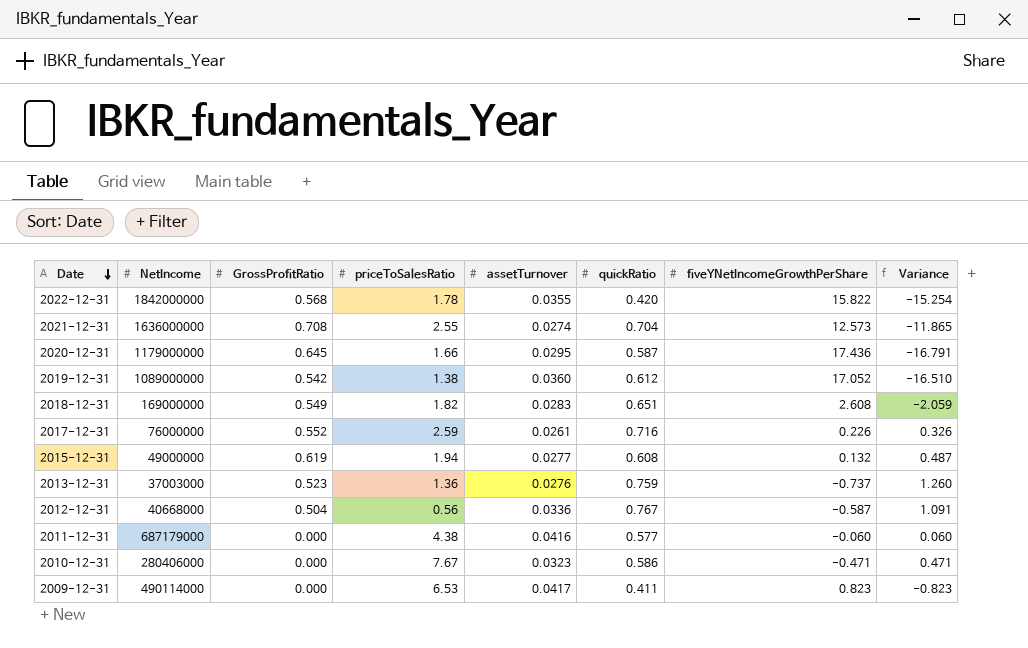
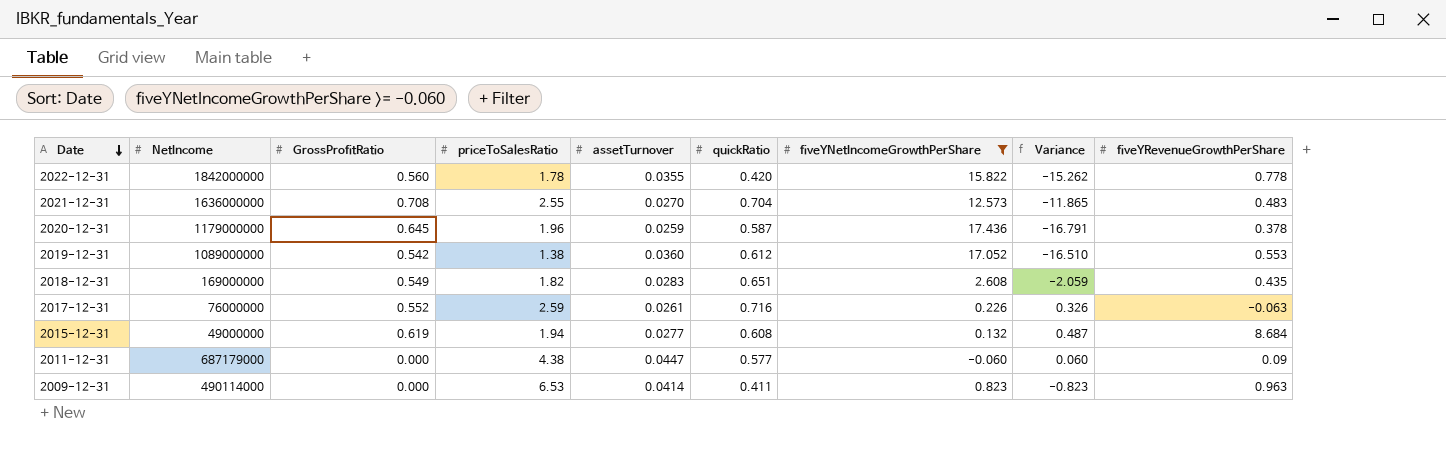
filter: none -> fiveYNetIncomeGrowthPerShare >= -0.060
column fiveYRevenueGrowthPerShare | position: none -> 9
2022-12-31 | GrossProfitRatio: 0.568 -> 0.560
2022-12-31 | Variance: -15.254 -> -15.262
2021-12-31 | assetTurnover: 0.0274 -> 0.0270
2020-12-31 | priceToSalesRatio: 1.66 -> 1.96
2020-12-31 | assetTurnover: 0.0295 -> 0.0259
2011-12-31 | assetTurnover: 0.0416 -> 0.0447
2009-12-31 | assetTurnover: 0.0417 -> 0.0414

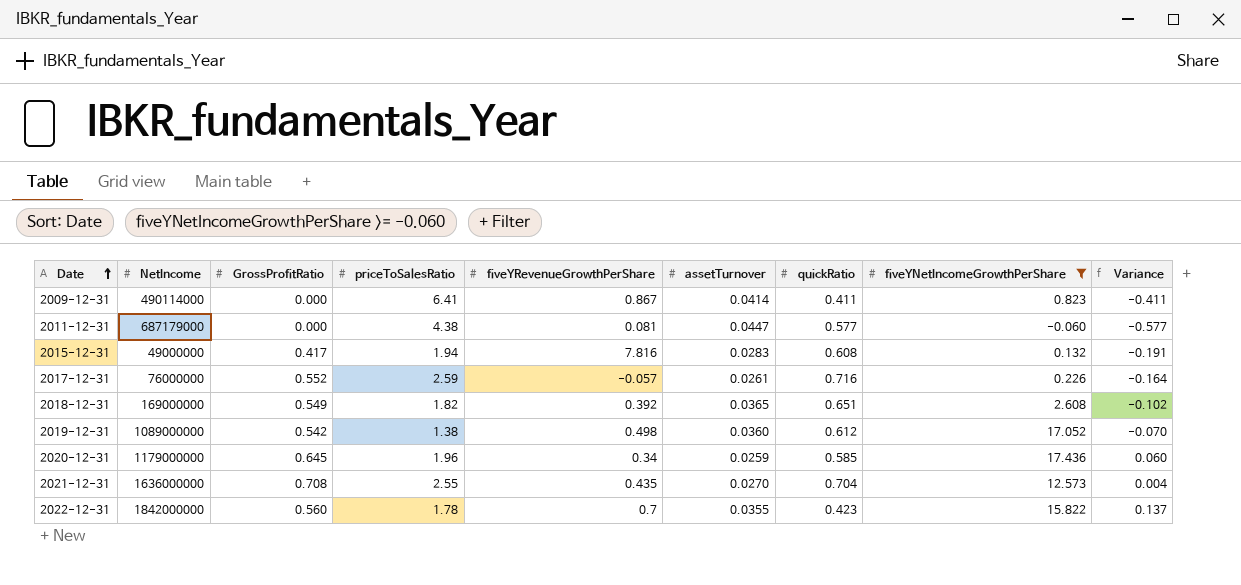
row order: Date descending -> Date ascending
column fiveYRevenueGrowthPerShare | position: 9 -> 5
column Variance | formula: [GrossProfitRatio] - [fiveYNetIncomeGrowthPerShare] -> [GrossProfitRatio] - [quickRatio]
2009-12-31 | priceToSalesRatio: 6.53 -> 6.41
2009-12-31 | fiveYRevenueGrowthPerShare: 0.963 -> 0.867
2011-12-31 | fiveYRevenueGrowthPerShare: 0.09 -> 0.081
2015-12-31 | GrossProfitRatio: 0.619 -> 0.417
2015-12-31 | fiveYRevenueGrowthPerShare: 8.684 -> 7.816
2015-12-31 | assetTurnover: 0.0277 -> 0.0283
2017-12-31 | fiveYRevenueGrowthPerShare: -0.063 -> -0.057
2018-12-31 | fiveYRevenueGrowthPerShare: 0.435 -> 0.392
2018-12-31 | assetTurnover: 0.0283 -> 0.0365
2019-12-31 | fiveYRevenueGrowthPerShare: 0.553 -> 0.498
2020-12-31 | fiveYRevenueGrowthPerShare: 0.378 -> 0.34
2020-12-31 | quickRatio: 0.587 -> 0.585
2021-12-31 | fiveYRevenueGrowthPerShare: 0.483 -> 0.435
2022-12-31 | fiveYRevenueGrowthPerShare: 0.778 -> 0.7
2022-12-31 | quickRatio: 0.420 -> 0.423

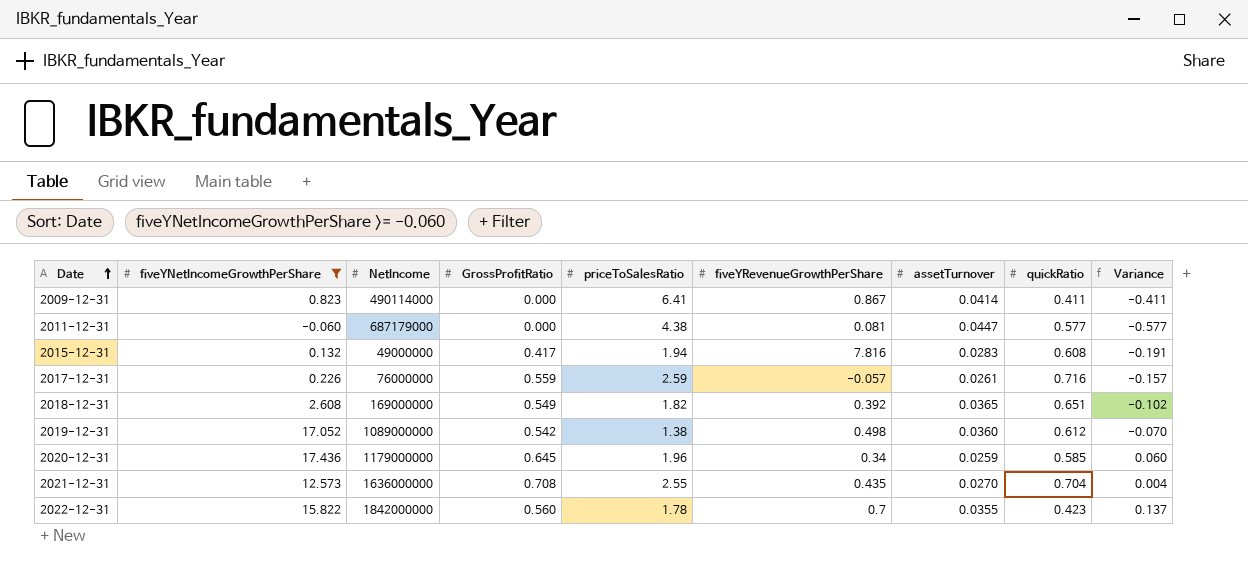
column fiveYNetIncomeGrowthPerShare | position: 8 -> 2
2017-12-31 | GrossProfitRatio: 0.552 -> 0.559
2017-12-31 | Variance: -0.164 -> -0.157

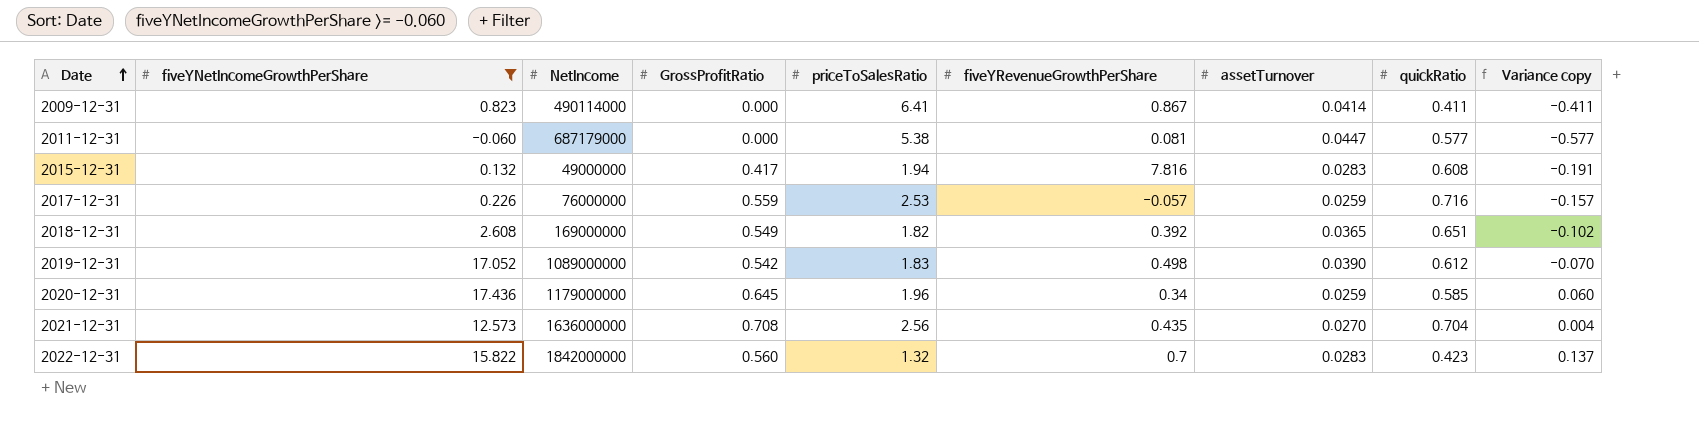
column name: Variance -> Variance copy
2011-12-31 | priceToSalesRatio: 4.38 -> 5.38
2017-12-31 | priceToSalesRatio: 2.59 -> 2.53
2017-12-31 | assetTurnover: 0.0261 -> 0.0259
2019-12-31 | priceToSalesRatio: 1.38 -> 1.83
2019-12-31 | assetTurnover: 0.0360 -> 0.0390
2021-12-31 | priceToSalesRatio: 2.55 -> 2.56
2022-12-31 | priceToSalesRatio: 1.78 -> 1.32
2022-12-31 | assetTurnover: 0.0355 -> 0.0283

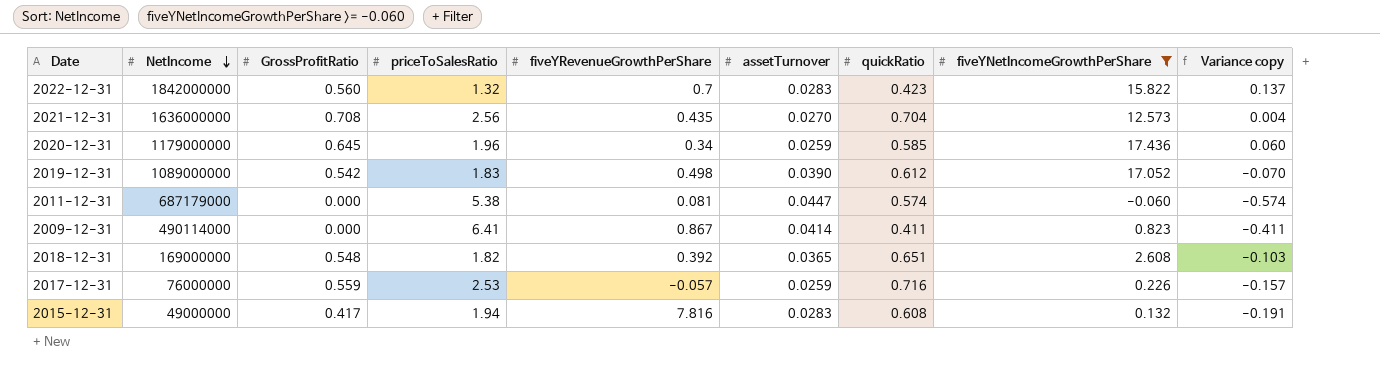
row order: Date ascending -> NetIncome descending
column fiveYNetIncomeGrowthPerShare | position: 2 -> 8
2011-12-31 | quickRatio: 0.577 -> 0.574
2011-12-31 | Variance copy: -0.577 -> -0.574
2018-12-31 | GrossProfitRatio: 0.549 -> 0.548
2018-12-31 | Variance copy: -0.102 -> -0.103

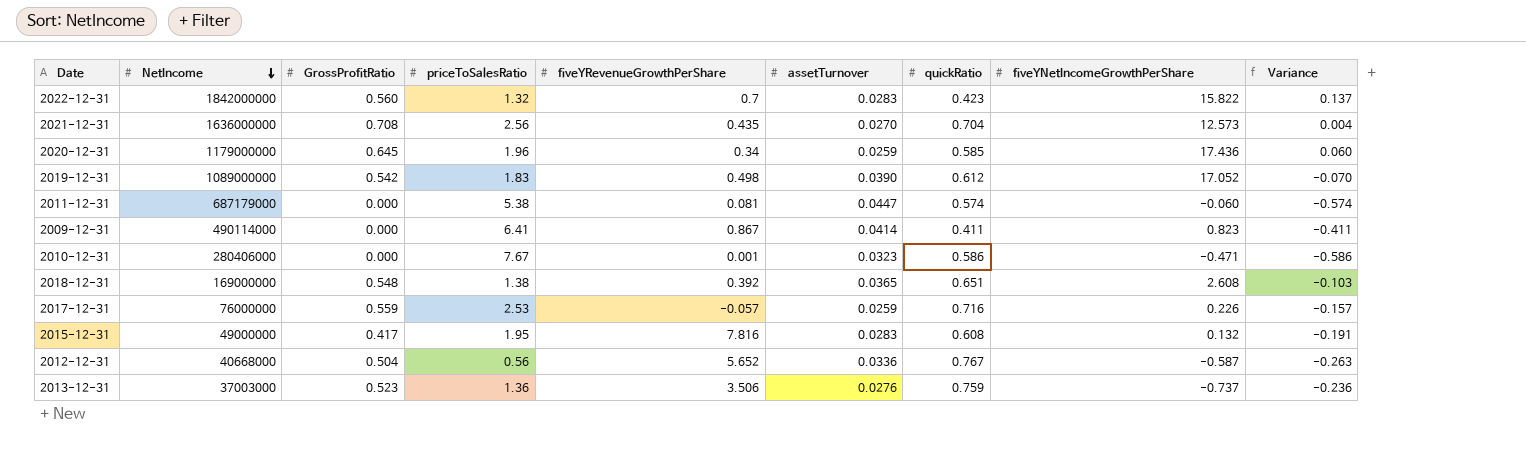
filter: fiveYNetIncomeGrowthPerShare >= -0.060 -> none
column name: Variance copy -> Variance
2018-12-31 | priceToSalesRatio: 1.82 -> 1.38
2015-12-31 | priceToSalesRatio: 1.94 -> 1.95

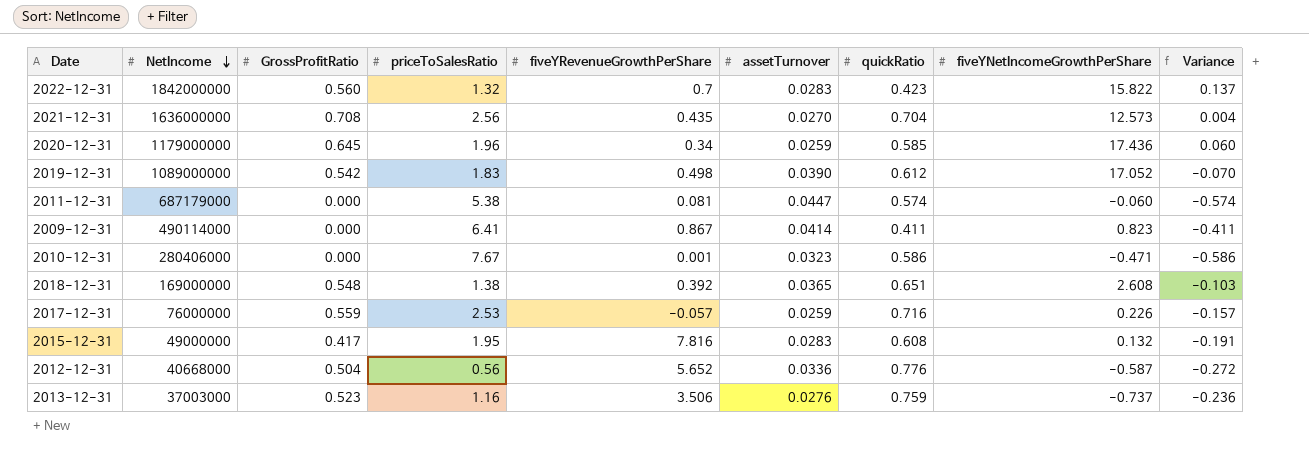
2012-12-31 | quickRatio: 0.767 -> 0.776
2012-12-31 | Variance: -0.263 -> -0.272
2013-12-31 | priceToSalesRatio: 1.36 -> 1.16

